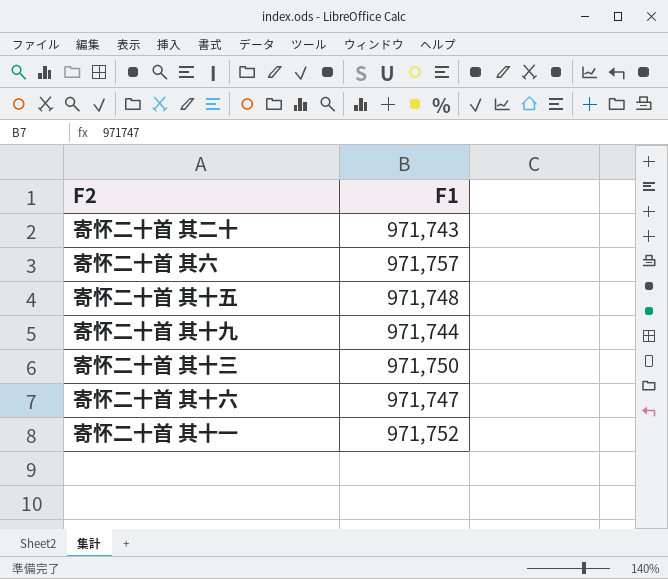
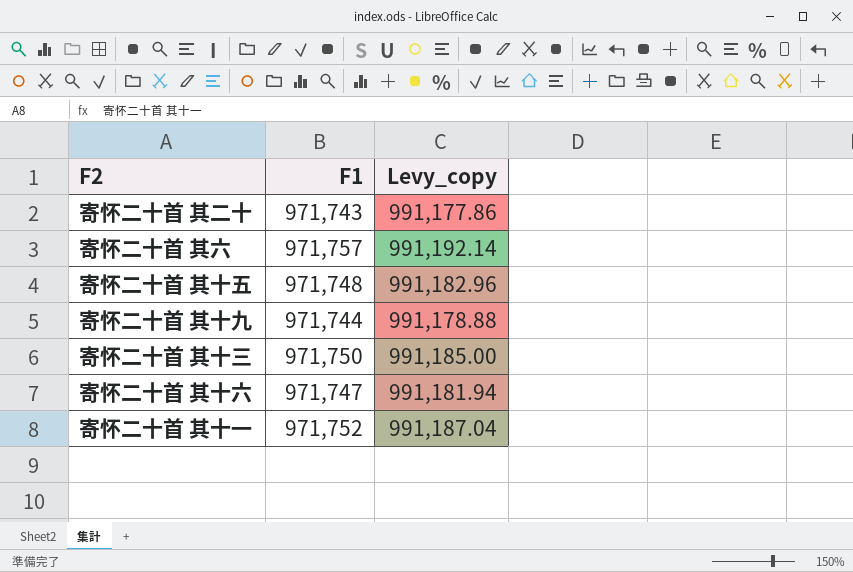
column Levy_copy | formula: none -> [F1] * 1.02

